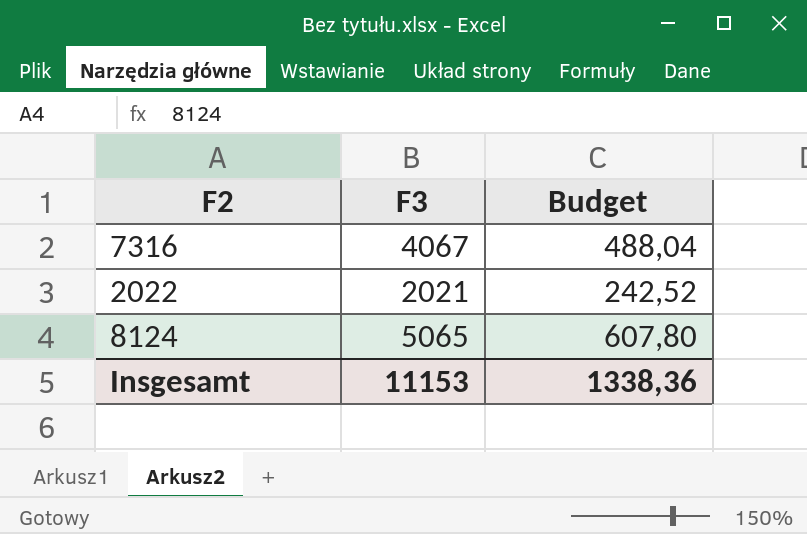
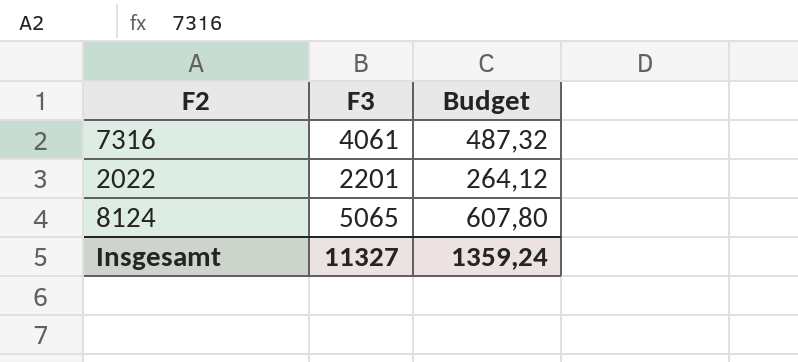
7316 | F3: 4067 -> 4061
7316 | Budget: 488,04 -> 487,32
2022 | F3: 2021 -> 2201
2022 | Budget: 242,52 -> 264,12
Insgesamt | F3: 11153 -> 11327
Insgesamt | Budget: 1338,36 -> 1359,24

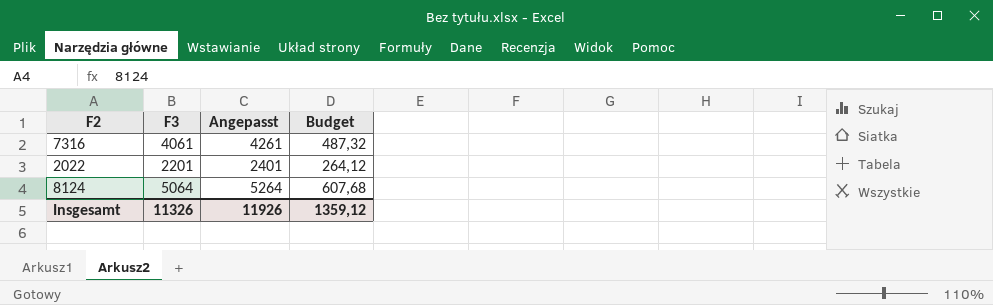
column Angepasst | formula: none -> [F3] + 200
8124 | F3: 5065 -> 5064
8124 | Budget: 607,80 -> 607,68
Insgesamt | F3: 11327 -> 11326
Insgesamt | Budget: 1359,24 -> 1359,12

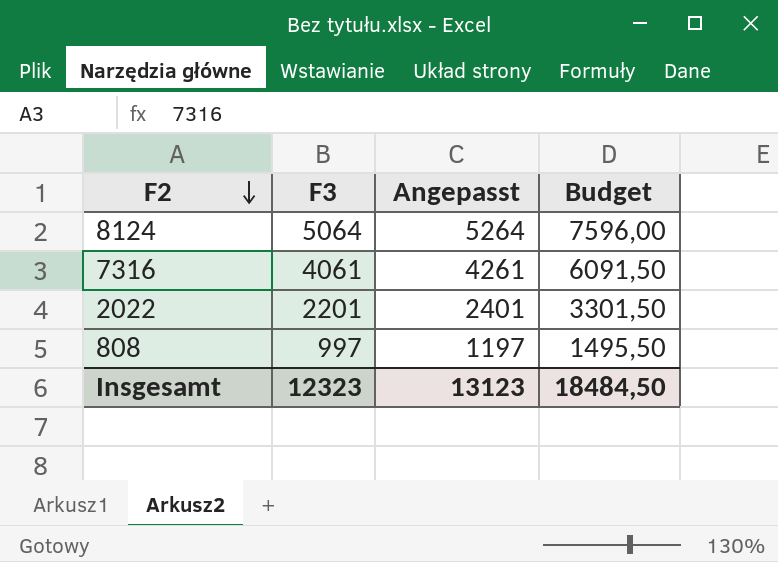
row order: none -> F2 descending
column Budget | formula: [F3] * 0,12 -> [F3] * 1,5
row 808: none -> 997 | 1197 | 1495,50
Insgesamt | F3: 11326 -> 12323
Insgesamt | Angepasst: 11926 -> 13123
Insgesamt | Budget: 1359,12 -> 18484,50

